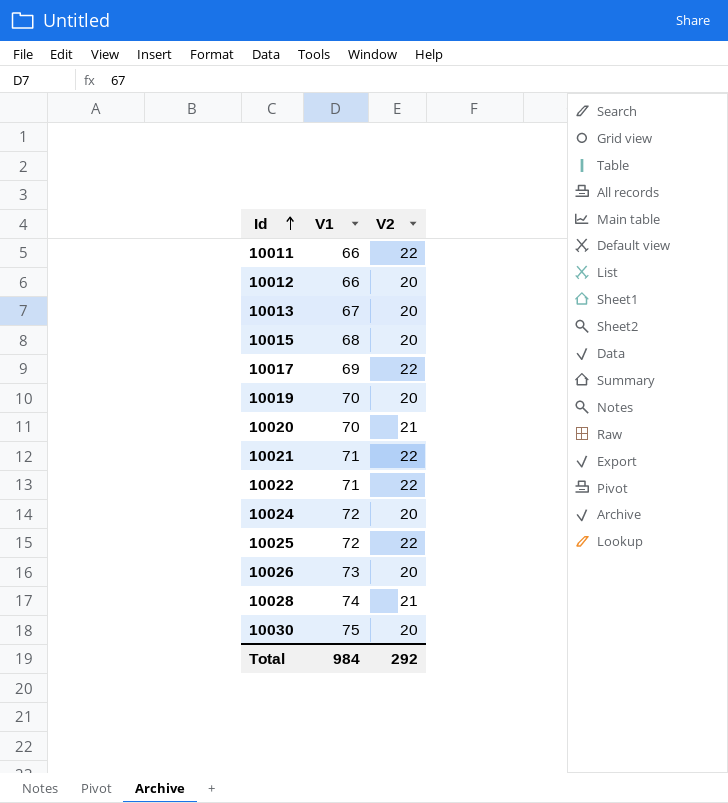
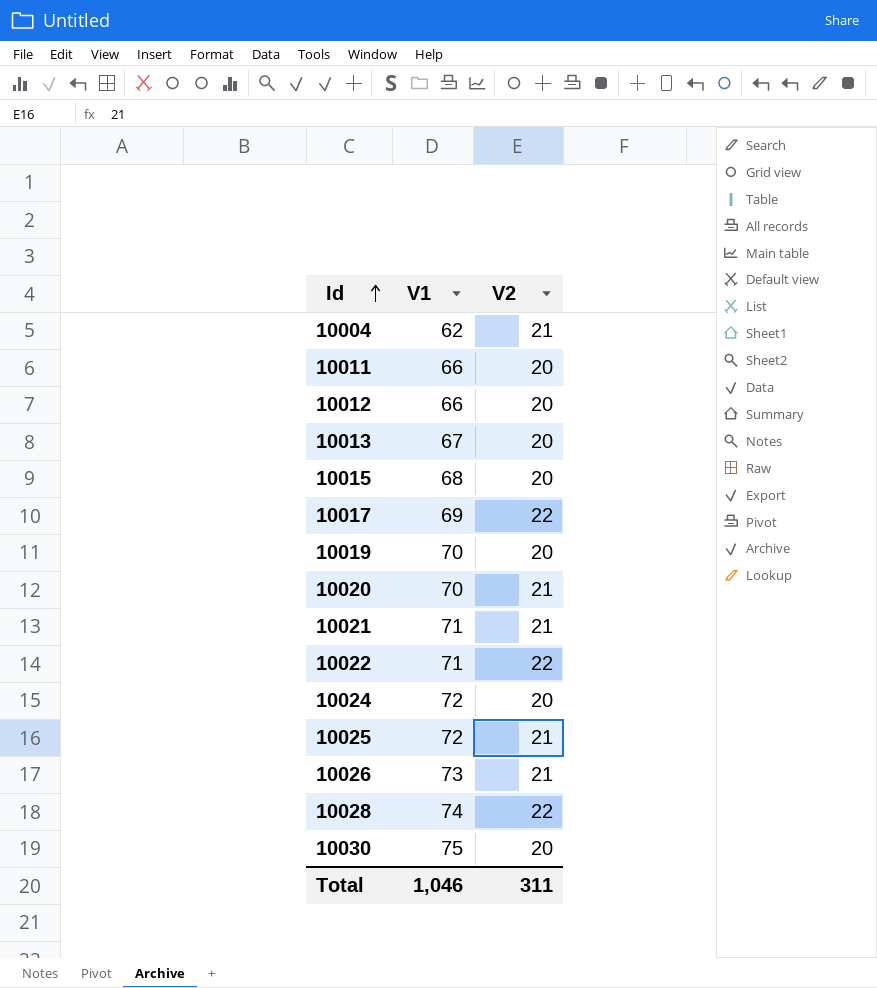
row 10004: none -> 62 | 21
10011 | V2: 22 -> 20
10021 | V2: 22 -> 21
10025 | V2: 22 -> 21
10026 | V2: 20 -> 21
10028 | V2: 21 -> 22
Total | V1: 984 -> 1,046
Total | V2: 292 -> 311

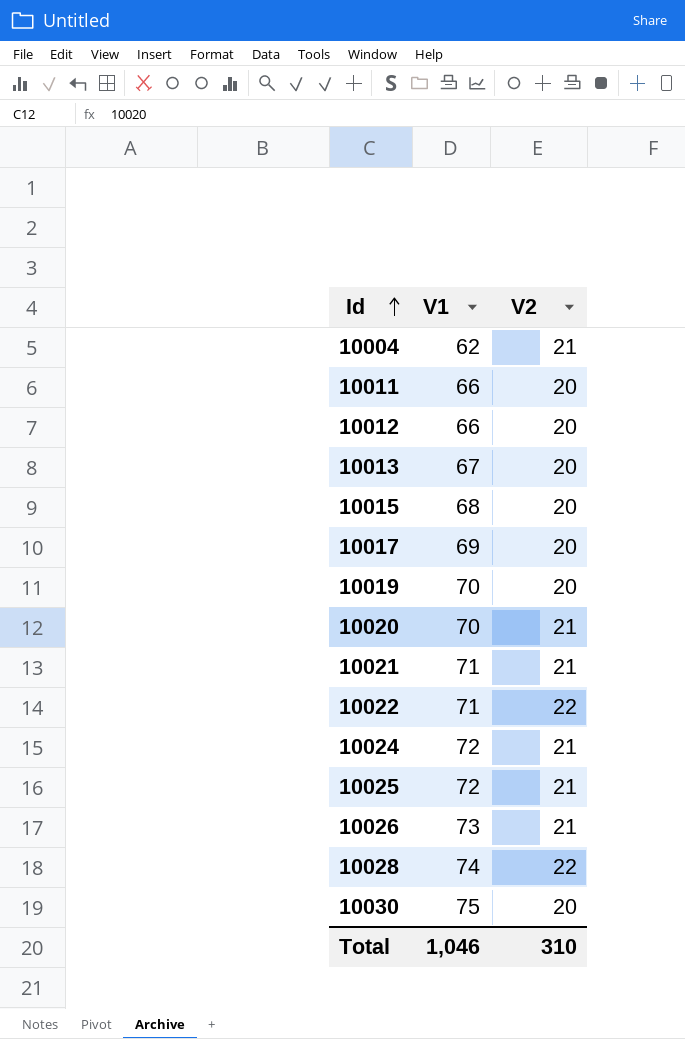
10017 | V2: 22 -> 20
10024 | V2: 20 -> 21
Total | V2: 311 -> 310

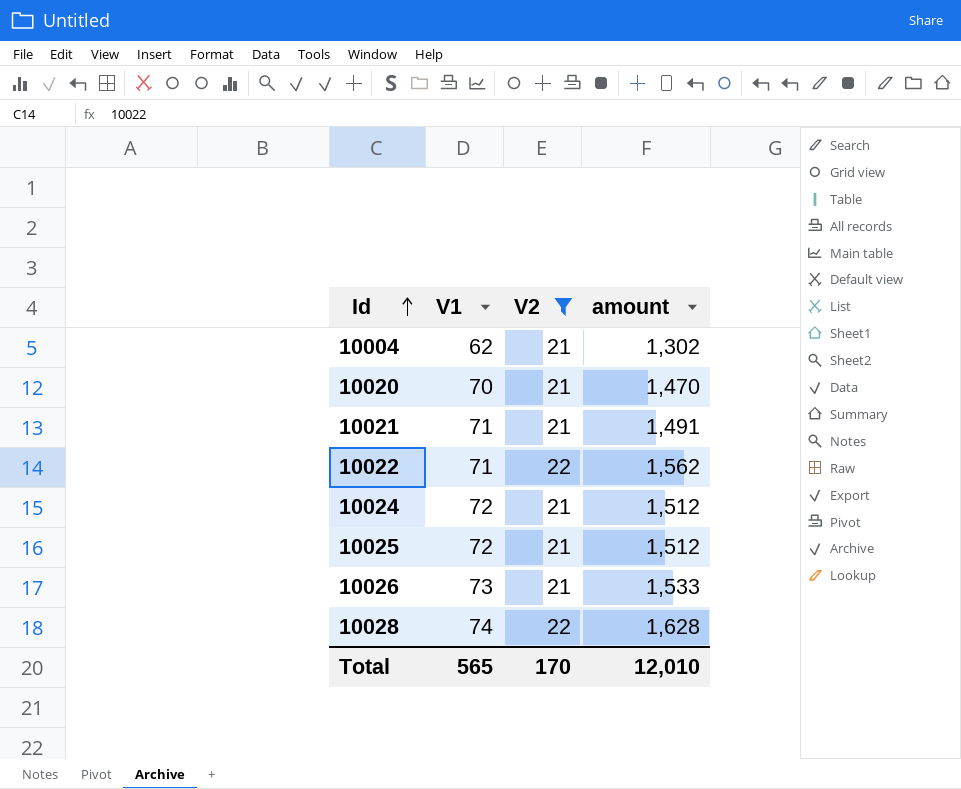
filter: none -> V2 != 20
column amount | formula: none -> [V1] * [V2]
Total | V1: 1,046 -> 565
Total | V2: 310 -> 170

